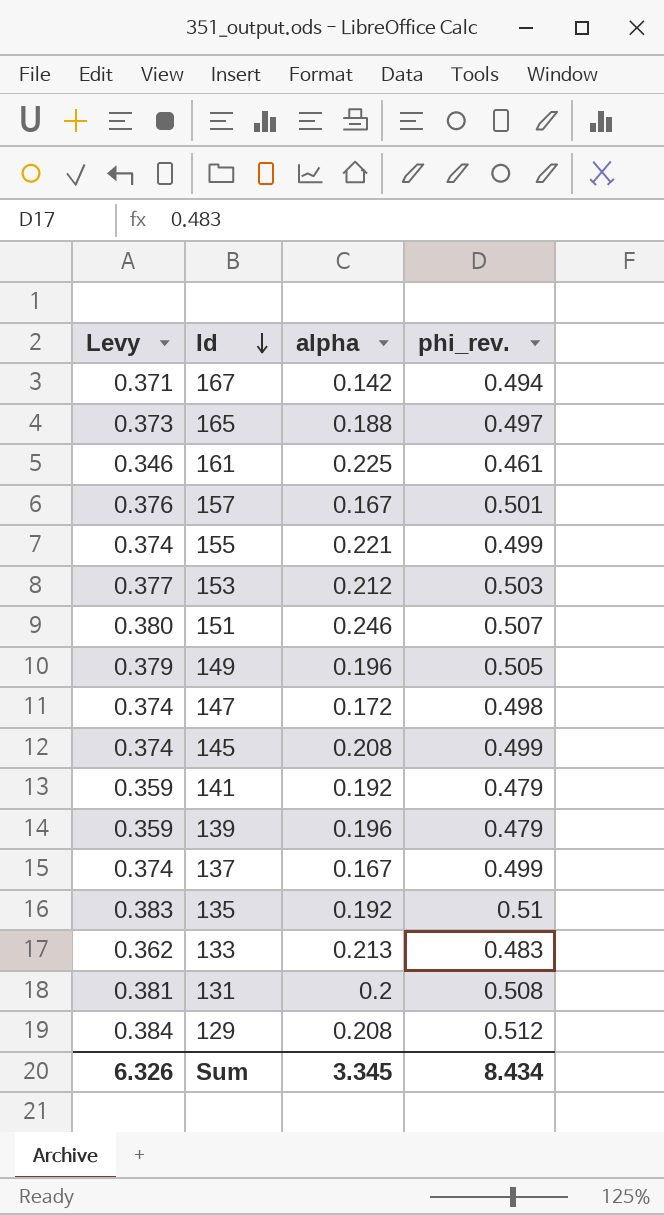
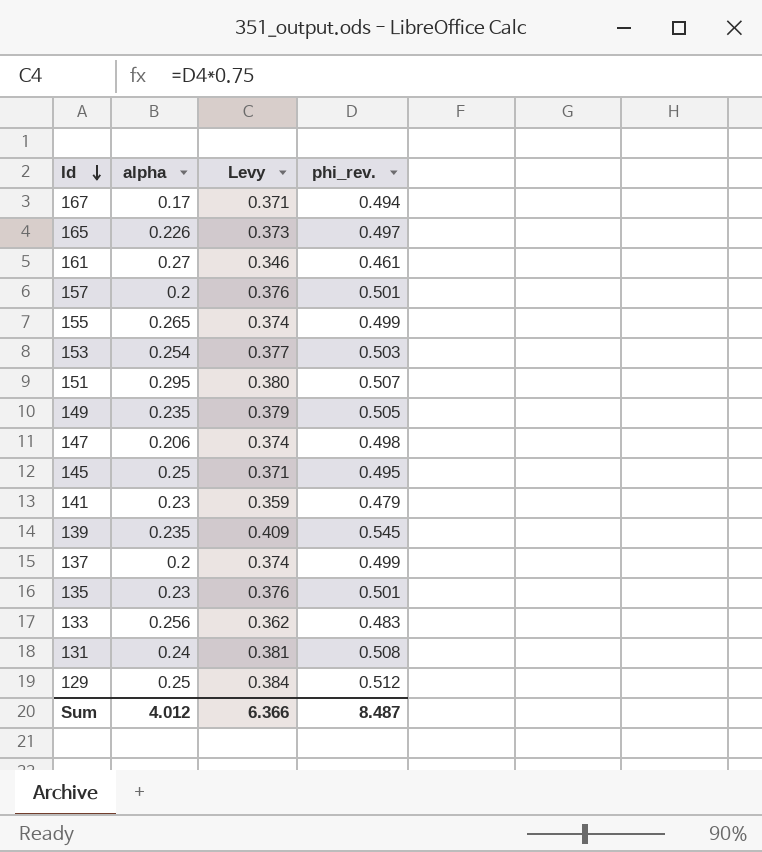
column Levy | position: 1 -> 3
167 | alpha: 0.142 -> 0.17
165 | alpha: 0.188 -> 0.226
161 | alpha: 0.225 -> 0.27
157 | alpha: 0.167 -> 0.2
155 | alpha: 0.221 -> 0.265
153 | alpha: 0.212 -> 0.254
151 | alpha: 0.246 -> 0.295
149 | alpha: 0.196 -> 0.235
147 | alpha: 0.172 -> 0.206
145 | alpha: 0.208 -> 0.25
145 | Levy: 0.374 -> 0.371
145 | phi_rev.: 0.499 -> 0.495
141 | alpha: 0.192 -> 0.23
139 | alpha: 0.196 -> 0.235
139 | Levy: 0.359 -> 0.409
139 | phi_rev.: 0.479 -> 0.545
137 | alpha: 0.167 -> 0.2
135 | alpha: 0.192 -> 0.23
135 | Levy: 0.383 -> 0.376
135 | phi_rev.: 0.51 -> 0.501
133 | alpha: 0.213 -> 0.256
131 | alpha: 0.2 -> 0.24
129 | alpha: 0.208 -> 0.25
Sum | alpha: 3.345 -> 4.012
Sum | Levy: 6.326 -> 6.366
Sum | phi_rev.: 8.434 -> 8.487

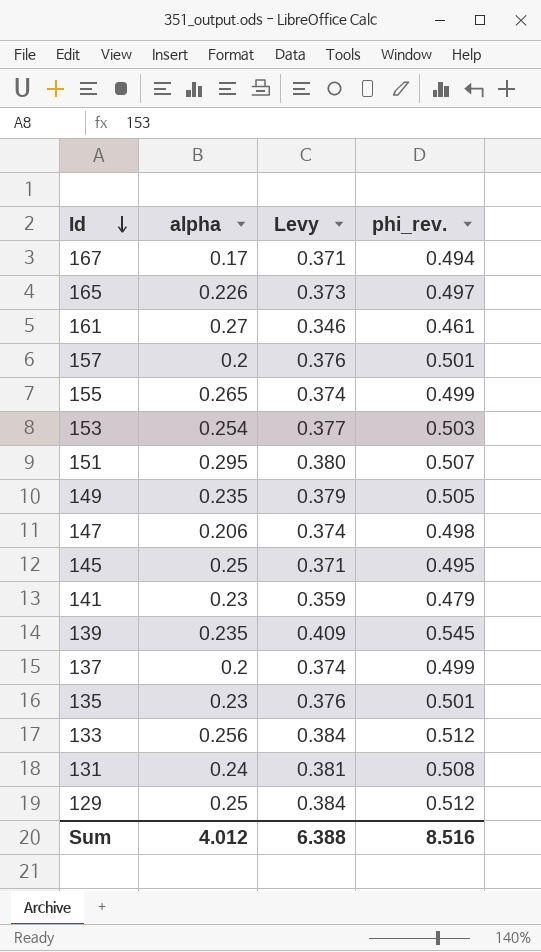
133 | Levy: 0.362 -> 0.384
133 | phi_rev.: 0.483 -> 0.512
Sum | Levy: 6.366 -> 6.388
Sum | phi_rev.: 8.487 -> 8.516

